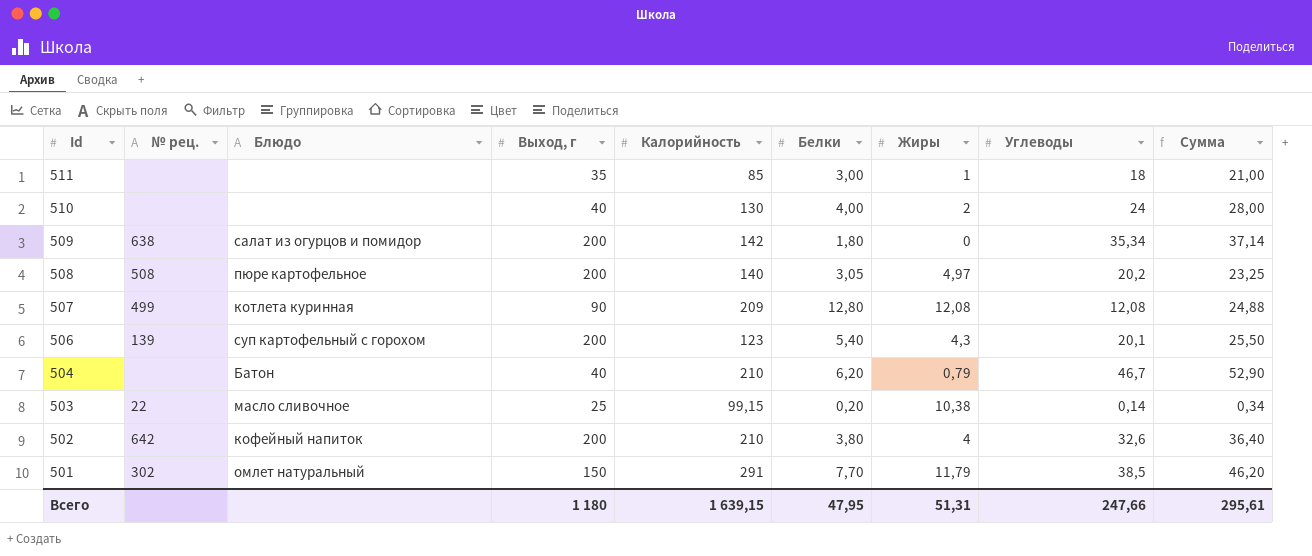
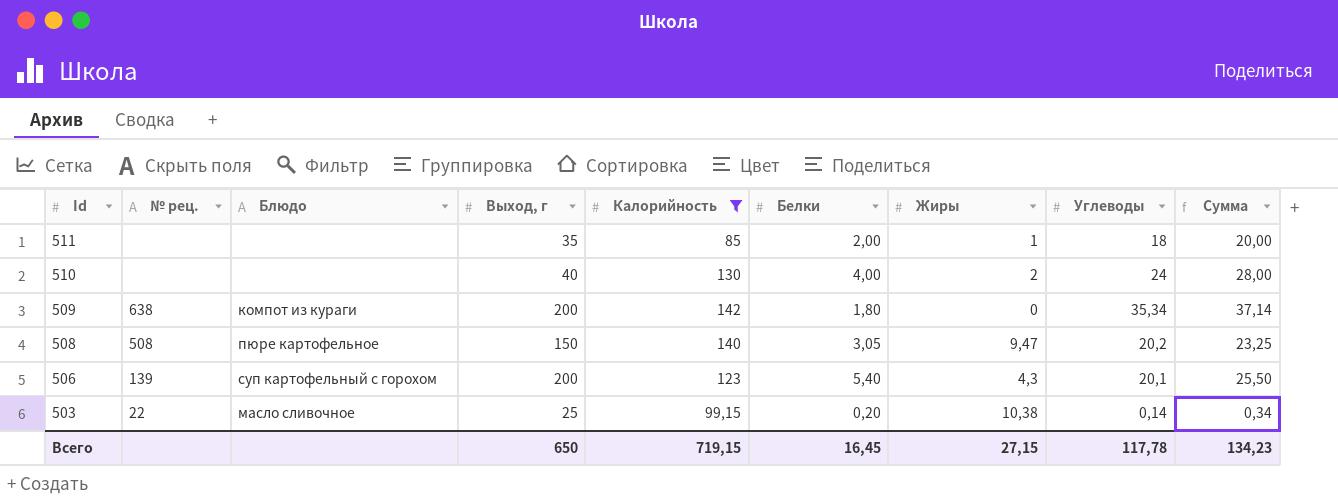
filter: none -> Калорийность <= 142
511 | Белки: 3,00 -> 2,00
511 | Сумма: 21,00 -> 20,00
509 | Блюдо: салат из огурцов и помидор -> компот из кураги
508 | Выход, г: 200 -> 150
508 | Жиры: 4,97 -> 9,47
Всего | Выход, г: 1 180 -> 650
Всего | Калорийность: 1 639,15 -> 719,15
Всего | Белки: 47,95 -> 16,45
Всего | Жиры: 51,31 -> 27,15
Всего | Углеводы: 247,66 -> 117,78
Всего | Сумма: 295,61 -> 134,23

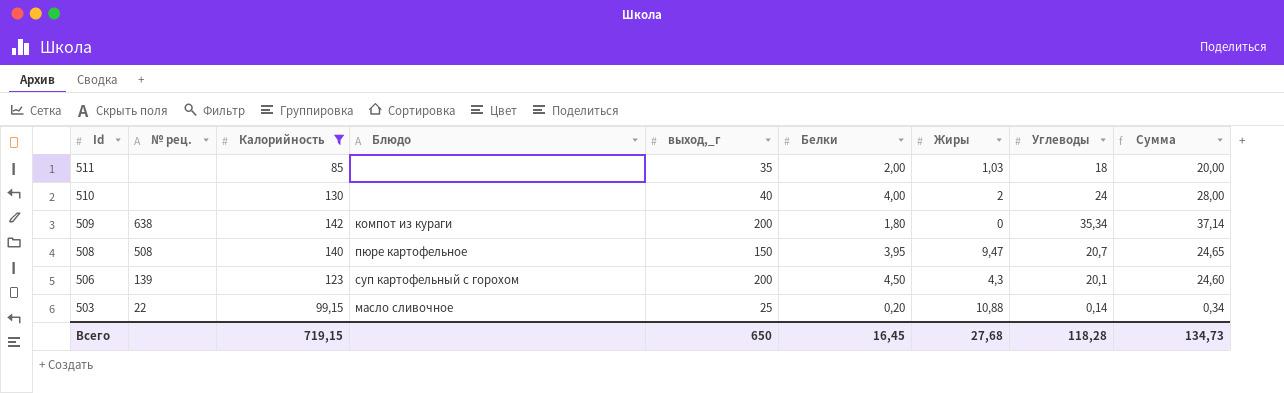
column Калорийность | position: 5 -> 3
column name: Выход, г -> выход,_г
511 | Жиры: 1 -> 1,03
508 | Белки: 3,05 -> 3,95
508 | Углеводы: 20,2 -> 20,7
508 | Сумма: 23,25 -> 24,65
506 | Белки: 5,40 -> 4,50
506 | Сумма: 25,50 -> 24,60
503 | Жиры: 10,38 -> 10,88
Всего | Жиры: 27,15 -> 27,68
Всего | Углеводы: 117,78 -> 118,28
Всего | Сумма: 134,23 -> 134,73

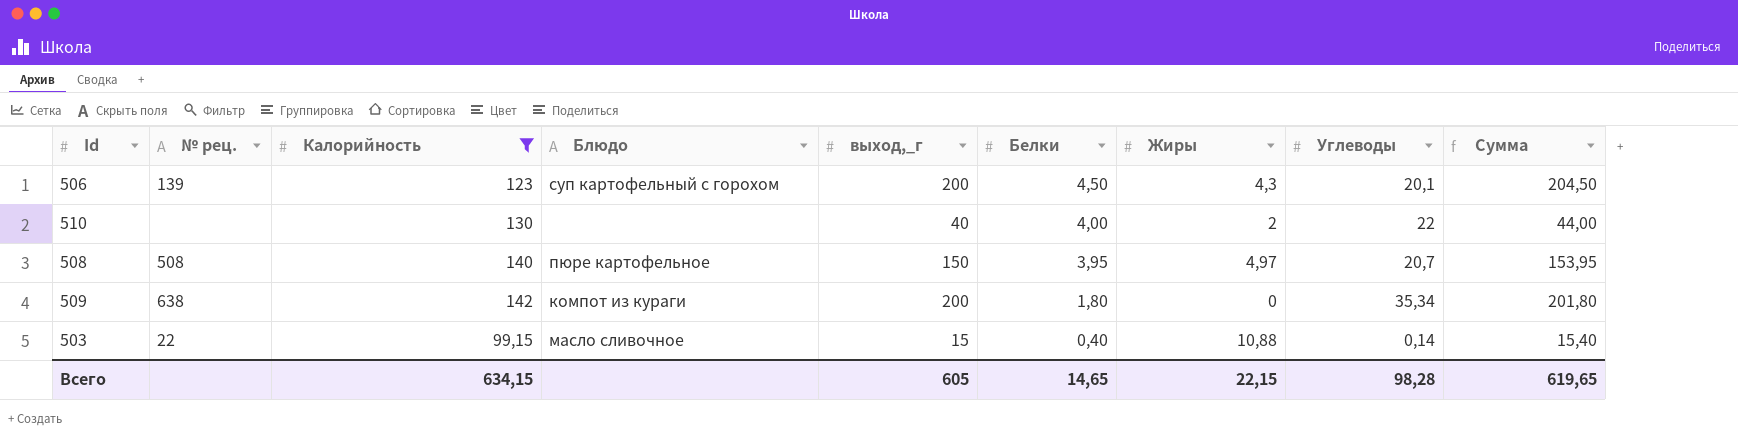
row order: Id descending -> Белки descending
column Сумма | formula: [Белки] + [Углеводы] -> [выход,_г] + [Белки]
row 511: none | 85 | none | 35 | 2,00 | 1,03 | 18 | 20,00 -> none
510 | Углеводы: 24 -> 22
508 | Жиры: 9,47 -> 4,97
503 | выход,_г: 25 -> 15
503 | Белки: 0,20 -> 0,40
Всего | Калорийность: 719,15 -> 634,15
Всего | выход,_г: 650 -> 605
Всего | Белки: 16,45 -> 14,65
Всего | Жиры: 27,68 -> 22,15
Всего | Углеводы: 118,28 -> 98,28
Всего | Сумма: 134,73 -> 619,65

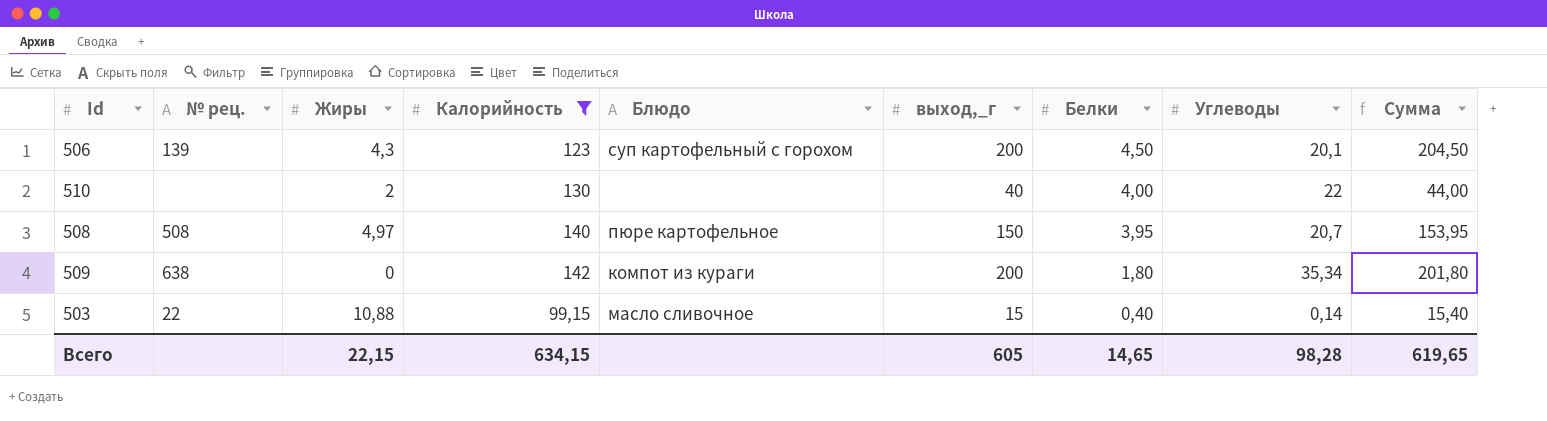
column Жиры | position: 7 -> 3

